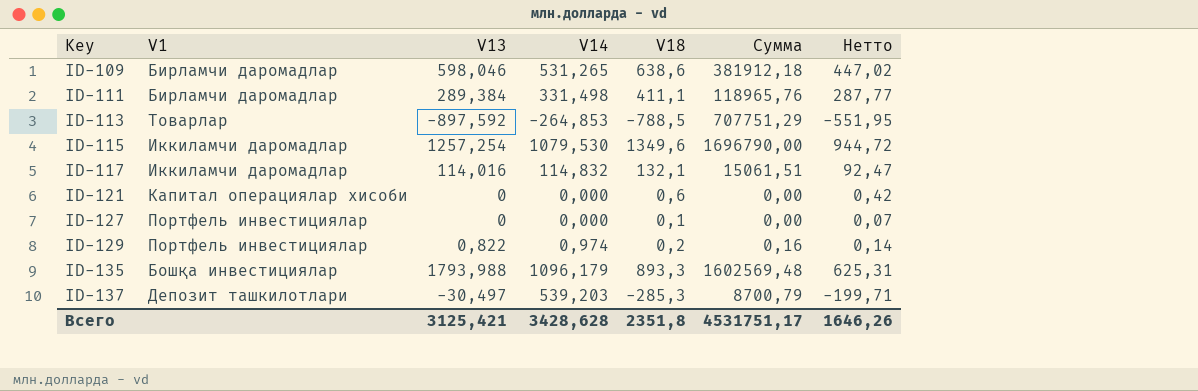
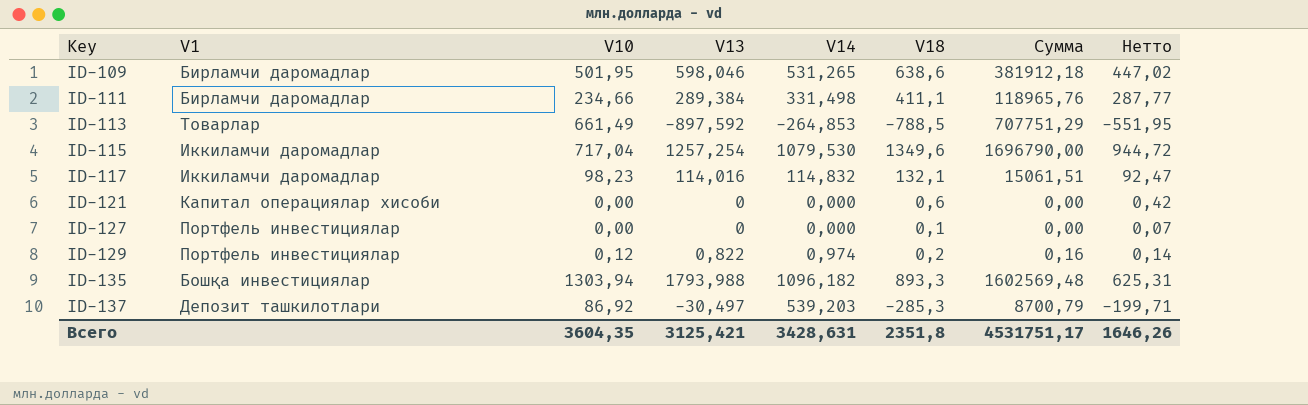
column V10 | position: none -> 3
ID-135 | V14: 1096,179 -> 1096,182
Всего | V14: 3428,628 -> 3428,631

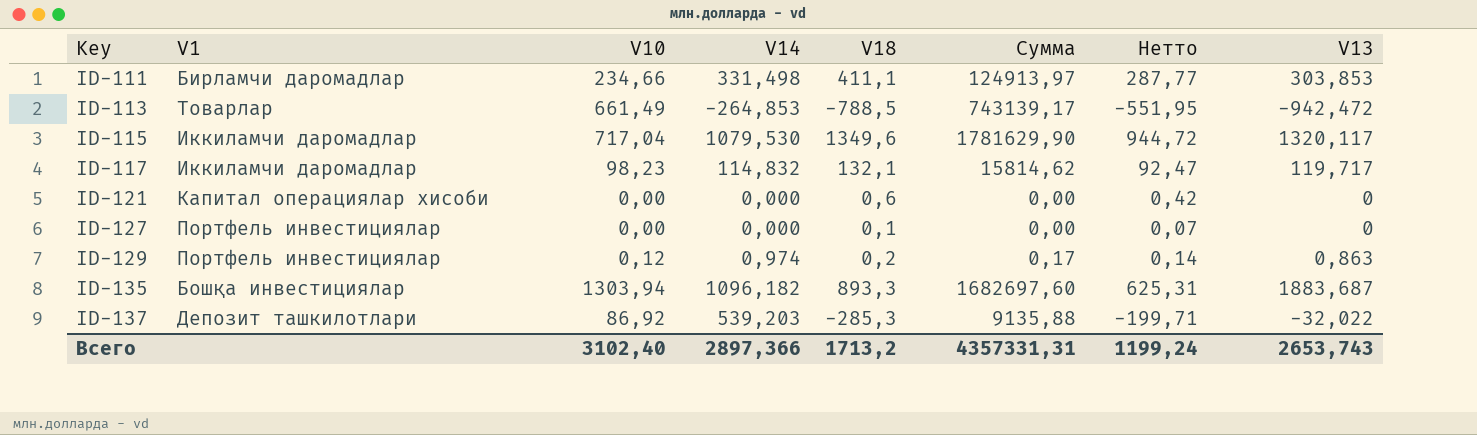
column V13 | position: 4 -> 8
row ID-109: Бирламчи даромадлар | 501,95 | 598,046 | 531,265 | 638,6 | 381912,18 | 447,02 -> none
ID-111 | Сумма: 118965,76 -> 124913,97
ID-111 | V13: 289,384 -> 303,853
ID-113 | Сумма: 707751,29 -> 743139,17
ID-113 | V13: -897,592 -> -942,472
ID-115 | Сумма: 1696790,00 -> 1781629,90
ID-115 | V13: 1257,254 -> 1320,117
ID-117 | Сумма: 15061,51 -> 15814,62
ID-117 | V13: 114,016 -> 119,717
ID-129 | Сумма: 0,16 -> 0,17
ID-129 | V13: 0,822 -> 0,863
ID-135 | Сумма: 1602569,48 -> 1682697,60
ID-135 | V13: 1793,988 -> 1883,687
ID-137 | Сумма: 8700,79 -> 9135,88
ID-137 | V13: -30,497 -> -32,022
Всего | V10: 3604,35 -> 3102,40
Всего | V14: 3428,631 -> 2897,366
Всего | V18: 2351,8 -> 1713,2
Всего | Сумма: 4531751,17 -> 4357331,31
Всего | Нетто: 1646,26 -> 1199,24
Всего | V13: 3125,421 -> 2653,743

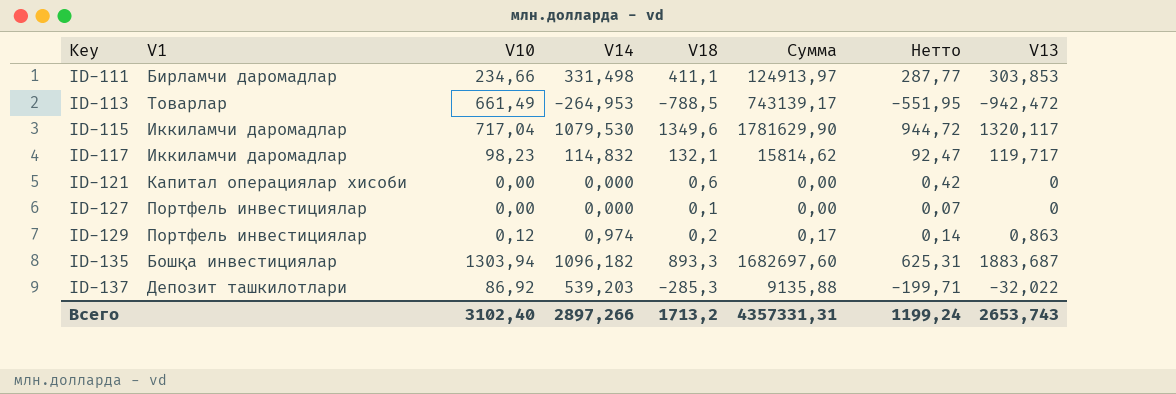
ID-113 | V14: -264,853 -> -264,953
Всего | V14: 2897,366 -> 2897,266

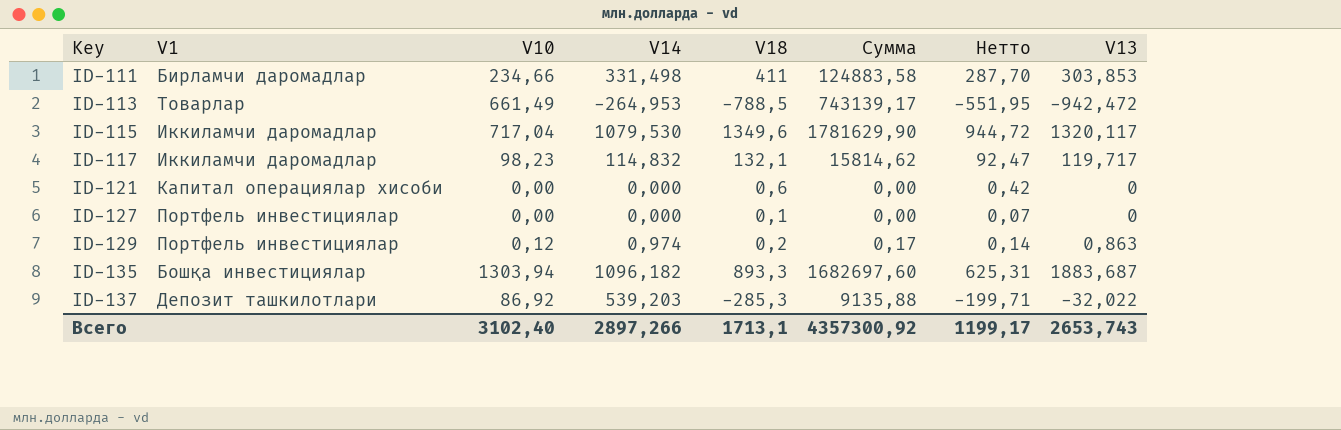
ID-111 | V18: 411,1 -> 411
ID-111 | Сумма: 124913,97 -> 124883,58
ID-111 | Нетто: 287,77 -> 287,70
Всего | V18: 1713,2 -> 1713,1
Всего | Сумма: 4357331,31 -> 4357300,92
Всего | Нетто: 1199,24 -> 1199,17

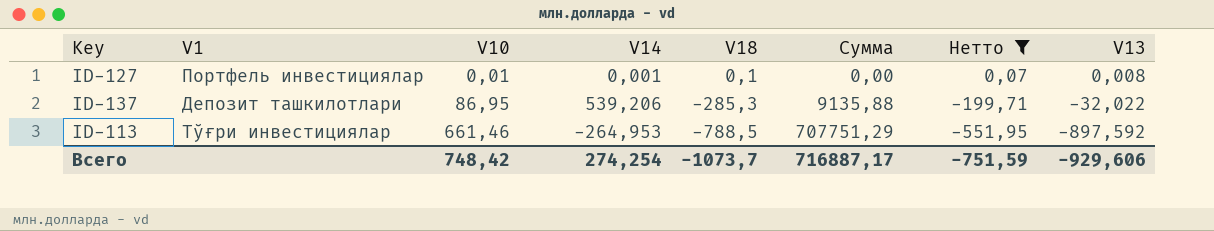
filter: none -> Нетто <= 0,07
row order: Key ascending -> V10 ascending
ID-127 | V10: 0,00 -> 0,01
ID-127 | V14: 0,000 -> 0,001
ID-127 | V13: 0 -> 0,008
ID-137 | V10: 86,92 -> 86,95
ID-137 | V14: 539,203 -> 539,206
ID-113 | V1: Товарлар -> Тўғри инвестициялар
ID-113 | V10: 661,49 -> 661,46
ID-113 | Сумма: 743139,17 -> 707751,29
ID-113 | V13: -942,472 -> -897,592
Всего | V10: 3102,40 -> 748,42
Всего | V14: 2897,266 -> 274,254
Всего | V18: 1713,1 -> -1073,7
Всего | Сумма: 4357300,92 -> 716887,17
Всего | Нетто: 1199,17 -> -751,59
Всего | V13: 2653,743 -> -929,606

